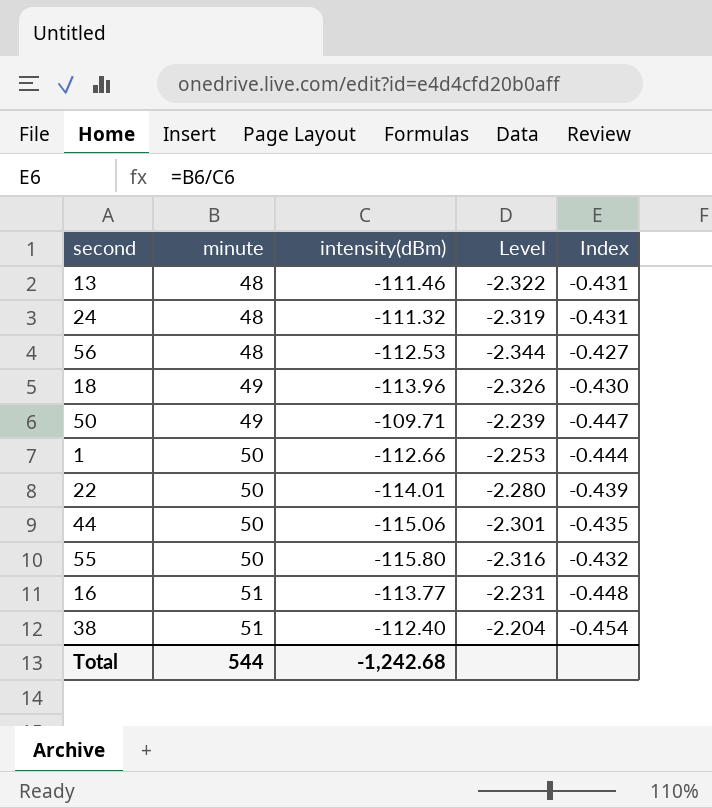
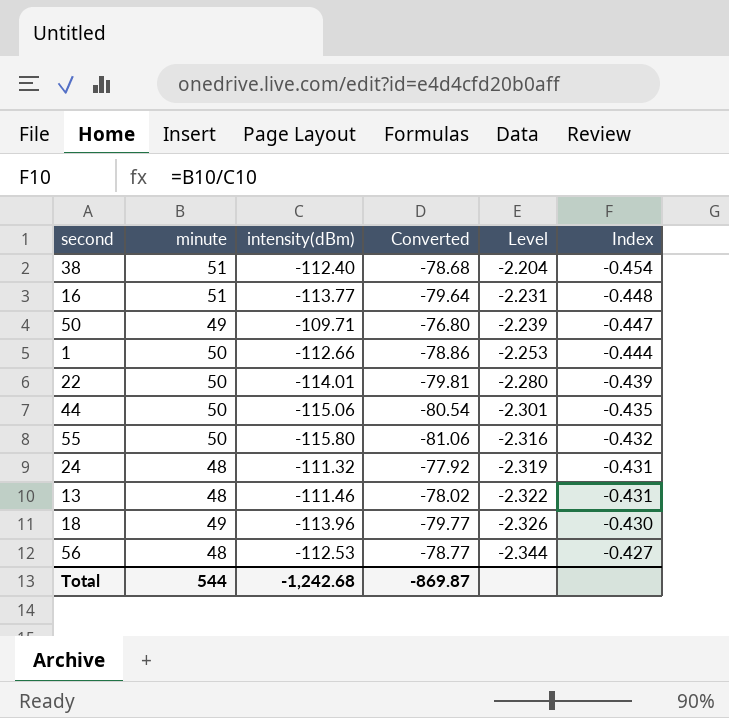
row order: minute ascending -> Level descending
column Converted | formula: none -> [intensity(dBm)] * 0.7

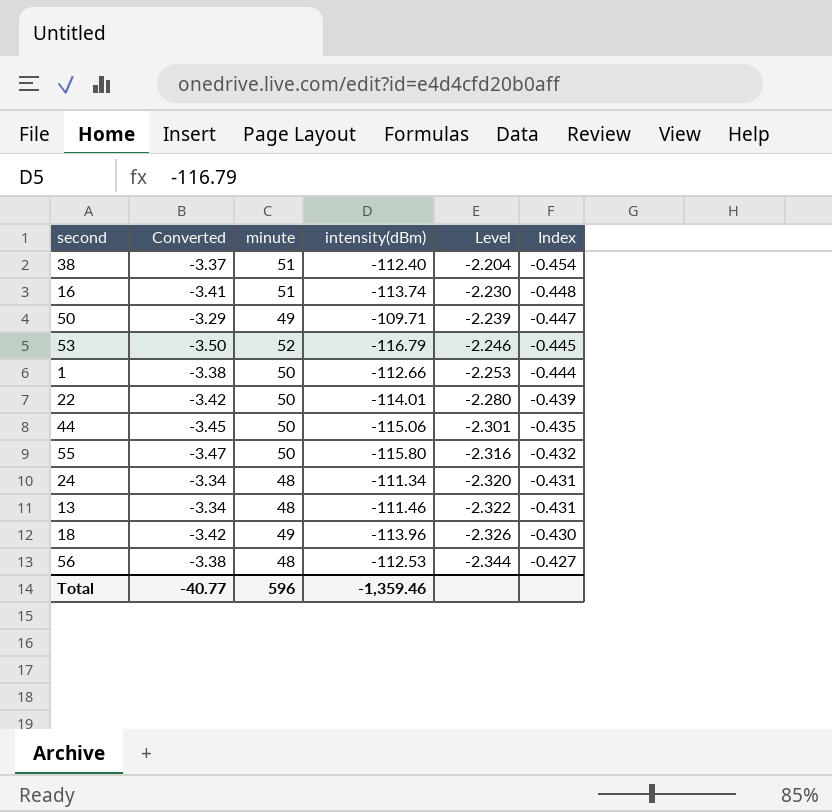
column Converted | formula: [intensity(dBm)] * 0.7 -> [intensity(dBm)] * 0.03
column Converted | position: 4 -> 2
16 | intensity(dBm): -113.77 -> -113.74
16 | Level: -2.231 -> -2.230
row 53: none -> -3.50 | 52 | -116.79 | -2.246 | -0.445
24 | intensity(dBm): -111.32 -> -111.34
24 | Level: -2.319 -> -2.320
Total | Converted: -869.87 -> -40.77
Total | minute: 544 -> 596
Total | intensity(dBm): -1,242.68 -> -1,359.46

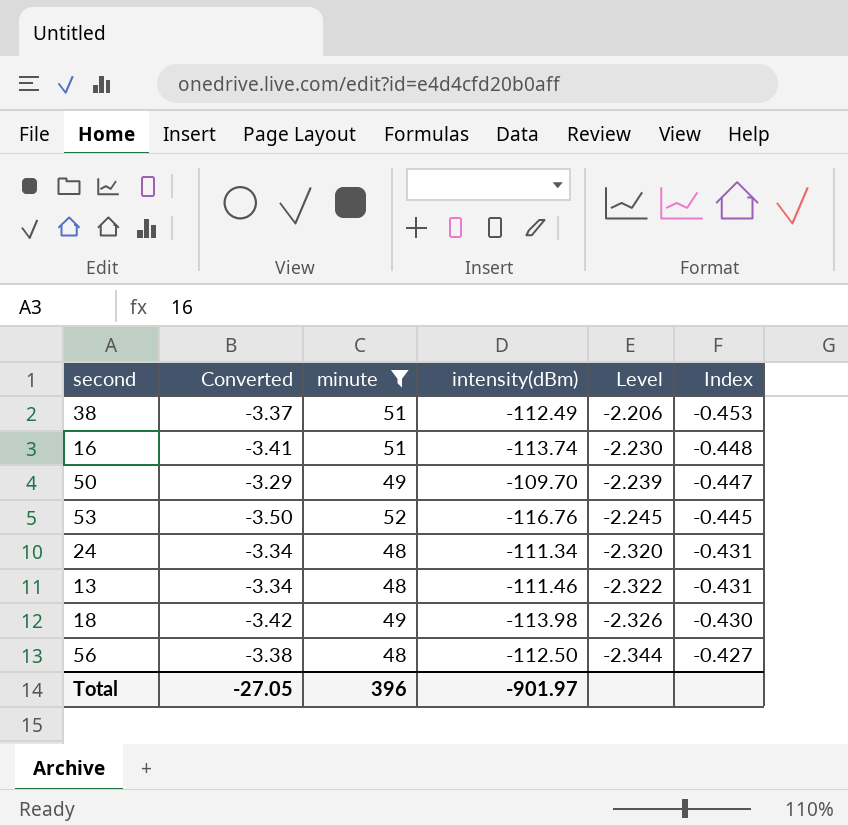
filter: none -> minute != 50
38 | intensity(dBm): -112.40 -> -112.49
38 | Level: -2.204 -> -2.206
38 | Index: -0.454 -> -0.453
50 | intensity(dBm): -109.71 -> -109.70
53 | intensity(dBm): -116.79 -> -116.76
53 | Level: -2.246 -> -2.245
18 | intensity(dBm): -113.96 -> -113.98
56 | intensity(dBm): -112.53 -> -112.50
Total | Converted: -40.77 -> -27.05
Total | minute: 596 -> 396
Total | intensity(dBm): -1,359.46 -> -901.97

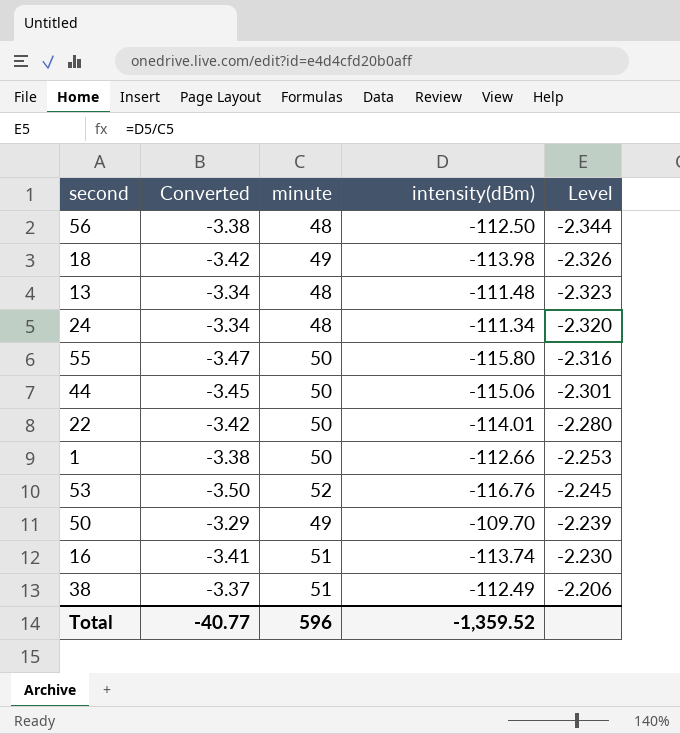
filter: minute != 50 -> none
row order: Level descending -> Level ascending
column Index | formula: [minute] / [intensity(dBm)] -> none
13 | intensity(dBm): -111.46 -> -111.48
13 | Level: -2.322 -> -2.323
Total | Converted: -27.05 -> -40.77
Total | minute: 396 -> 596
Total | intensity(dBm): -901.97 -> -1,359.52

